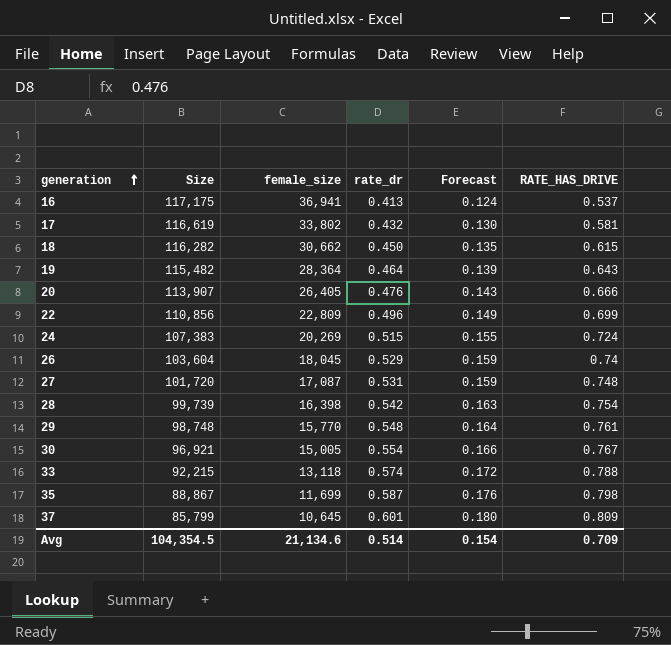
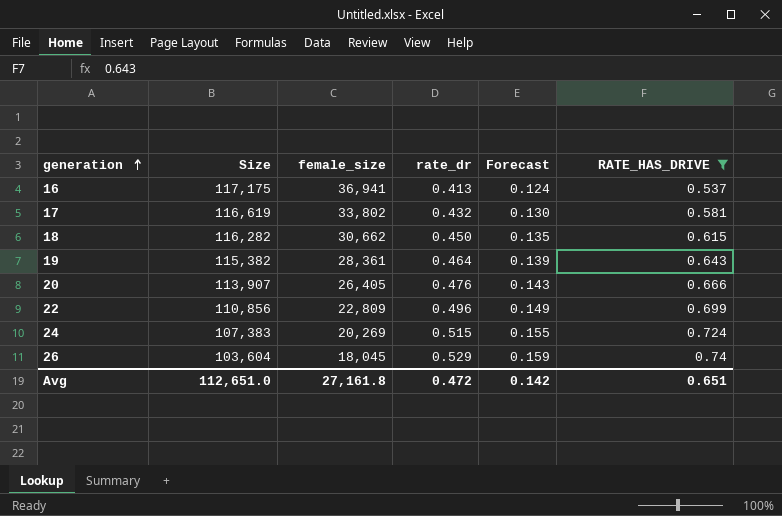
filter: none -> RATE_HAS_DRIVE <= 0.74
19 | Size: 115,482 -> 115,382
19 | female_size: 28,364 -> 28,361
Avg | Size: 104,354.5 -> 112,651.0
Avg | female_size: 21,134.6 -> 27,161.8
Avg | rate_dr: 0.514 -> 0.472
Avg | Forecast: 0.154 -> 0.142
Avg | RATE_HAS_DRIVE: 0.709 -> 0.651

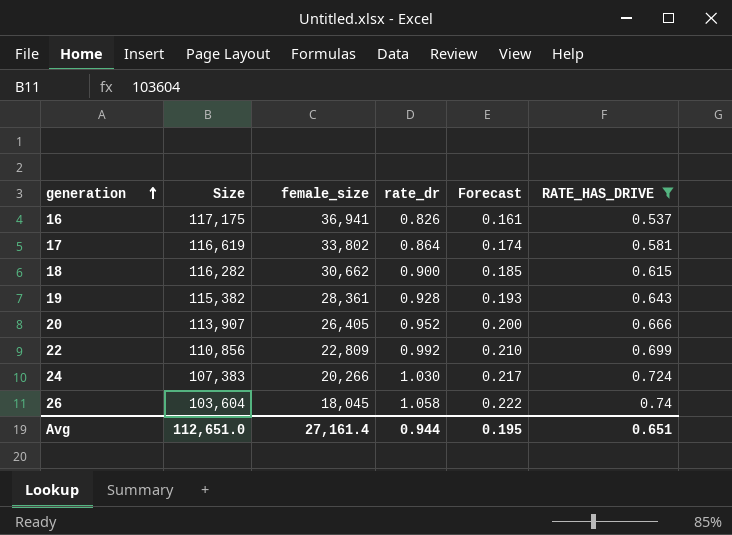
column Forecast | formula: [rate_dr] * 0.3 -> [RATE_HAS_DRIVE] * 0.3
16 | rate_dr: 0.413 -> 0.826
17 | rate_dr: 0.432 -> 0.864
18 | rate_dr: 0.450 -> 0.900
19 | rate_dr: 0.464 -> 0.928
20 | rate_dr: 0.476 -> 0.952
22 | rate_dr: 0.496 -> 0.992
24 | female_size: 20,269 -> 20,266
24 | rate_dr: 0.515 -> 1.030
26 | rate_dr: 0.529 -> 1.058
Avg | female_size: 27,161.8 -> 27,161.4
Avg | rate_dr: 0.472 -> 0.944
Avg | Forecast: 0.142 -> 0.195

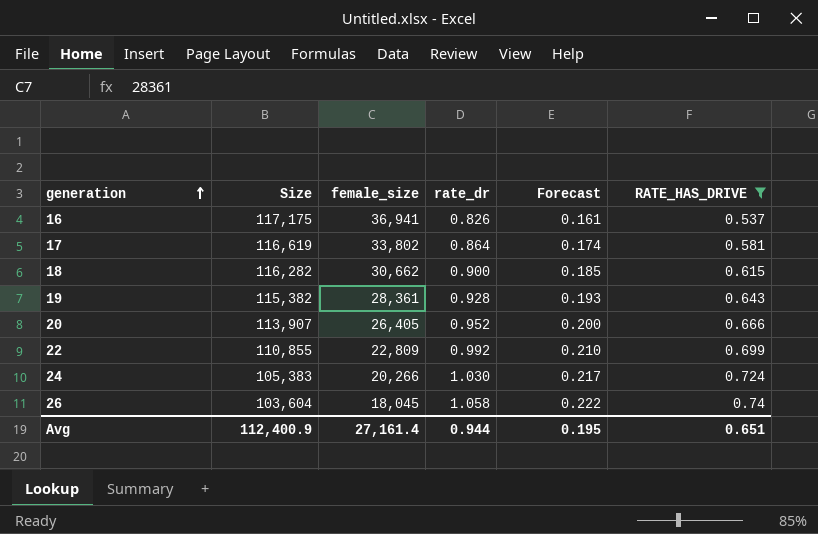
22 | Size: 110,856 -> 110,855
24 | Size: 107,383 -> 105,383
Avg | Size: 112,651.0 -> 112,400.9

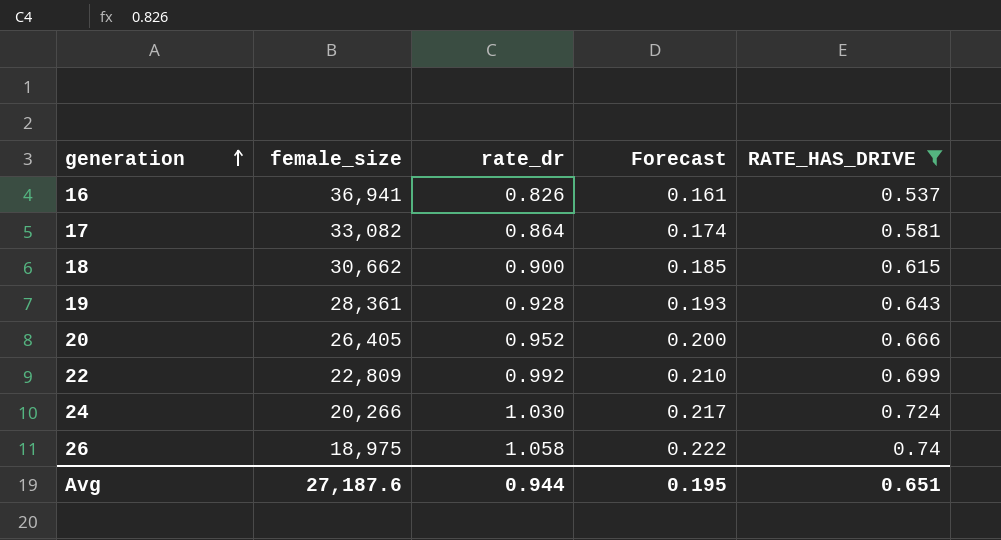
column Size | position: 2 -> none
17 | female_size: 33,802 -> 33,082
26 | female_size: 18,045 -> 18,975
Avg | female_size: 27,161.4 -> 27,187.6

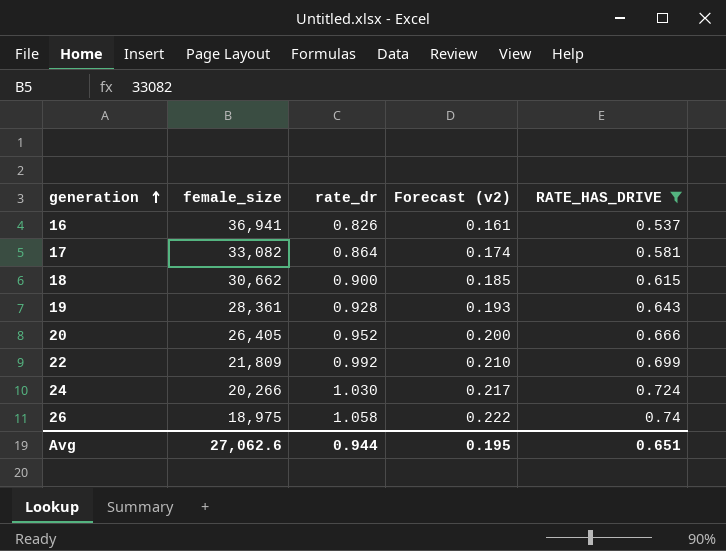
column name: Forecast -> Forecast (v2)
22 | female_size: 22,809 -> 21,809
Avg | female_size: 27,187.6 -> 27,062.6

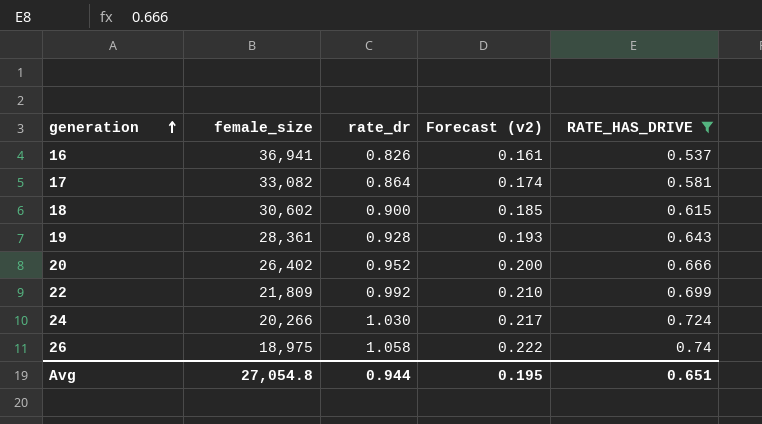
18 | female_size: 30,662 -> 30,602
20 | female_size: 26,405 -> 26,402
Avg | female_size: 27,062.6 -> 27,054.8

